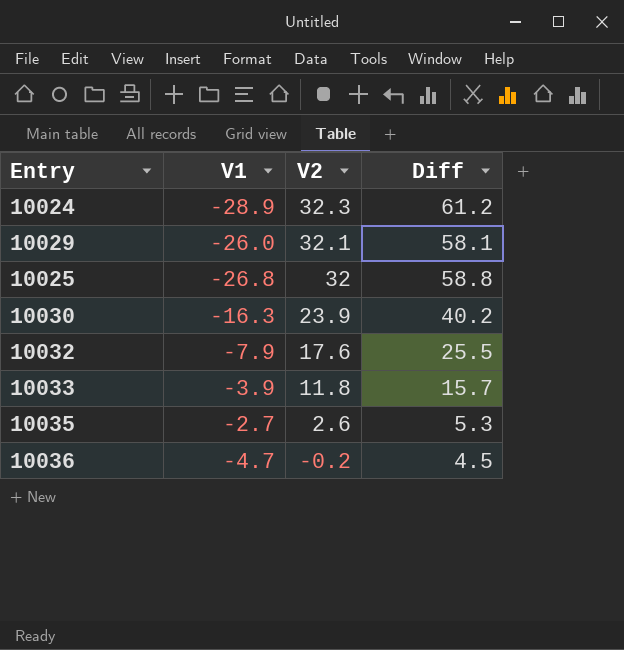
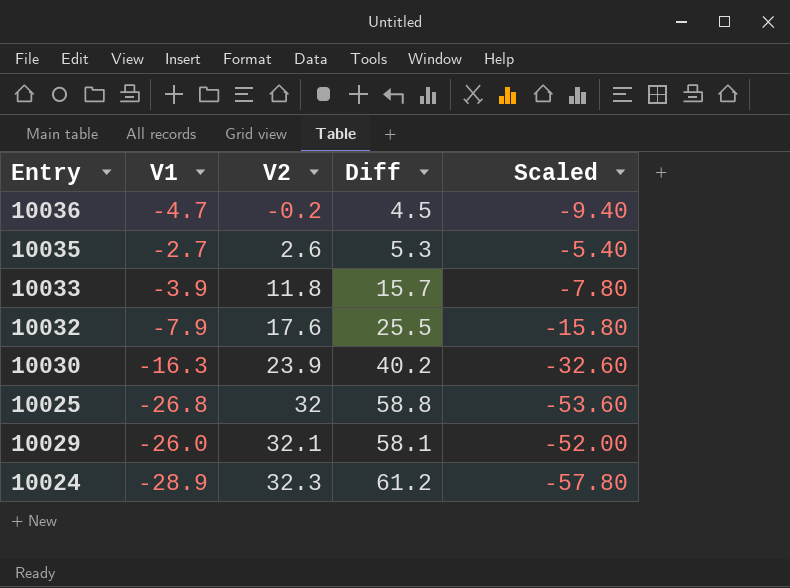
row order: V2 descending -> V2 ascending
column Scaled | formula: none -> [V1] * 2

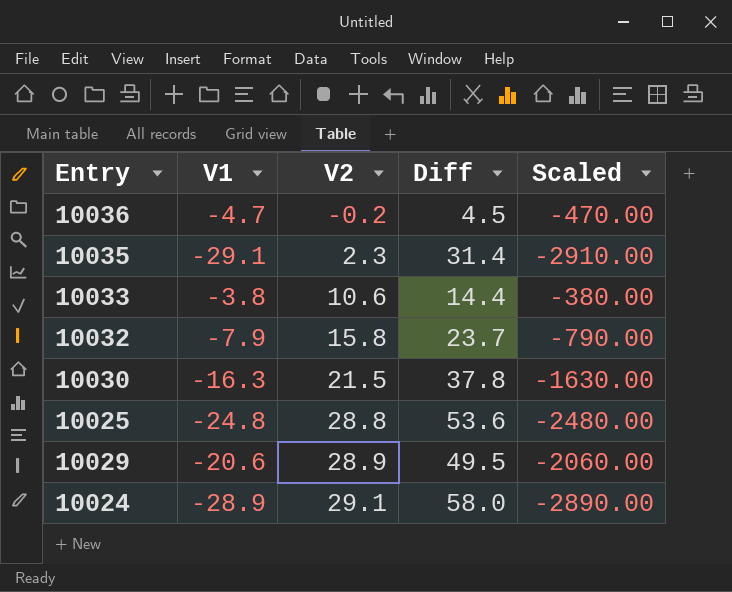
column Scaled | formula: [V1] * 2 -> [V1] * 100
10035 | V1: -2.7 -> -29.1
10035 | V2: 2.6 -> 2.3
10035 | Diff: 5.3 -> 31.4
10033 | V1: -3.9 -> -3.8
10033 | V2: 11.8 -> 10.6
10033 | Diff: 15.7 -> 14.4
10032 | V2: 17.6 -> 15.8
10032 | Diff: 25.5 -> 23.7
10030 | V2: 23.9 -> 21.5
10030 | Diff: 40.2 -> 37.8
10025 | V1: -26.8 -> -24.8
10025 | V2: 32 -> 28.8
10025 | Diff: 58.8 -> 53.6
10029 | V1: -26.0 -> -20.6
10029 | V2: 32.1 -> 28.9
10029 | Diff: 58.1 -> 49.5
10024 | V2: 32.3 -> 29.1
10024 | Diff: 61.2 -> 58.0

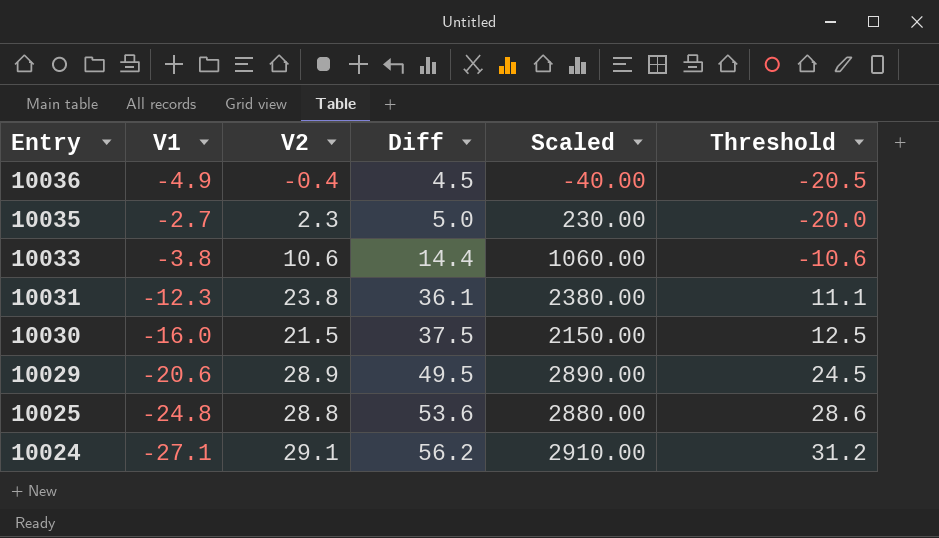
row order: V2 ascending -> Entry descending
column Scaled | formula: [V1] * 100 -> [V2] * 100
column Threshold | formula: none -> [Diff] - 25
row 10032: -7.9 | 15.8 | 23.7 | -790.00 -> none
10036 | V1: -4.7 -> -4.9
10036 | V2: -0.2 -> -0.4
10035 | V1: -29.1 -> -2.7
10035 | Diff: 31.4 -> 5.0
row 10031: none -> -12.3 | 23.8 | 36.1 | 2380.00 | 11.1
10030 | V1: -16.3 -> -16.0
10030 | Diff: 37.8 -> 37.5
10024 | V1: -28.9 -> -27.1
10024 | Diff: 58.0 -> 56.2

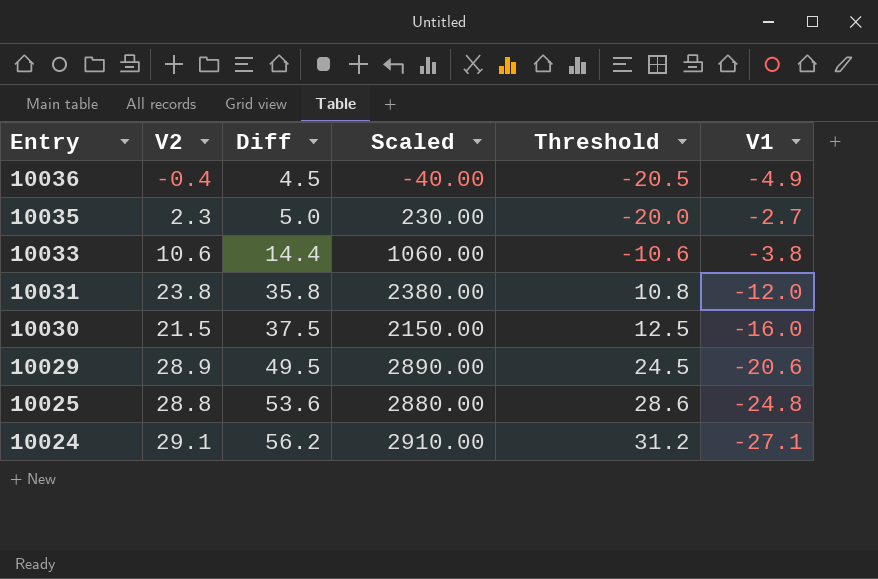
column V1 | position: 2 -> 6
10031 | Diff: 36.1 -> 35.8
10031 | Threshold: 11.1 -> 10.8
10031 | V1: -12.3 -> -12.0

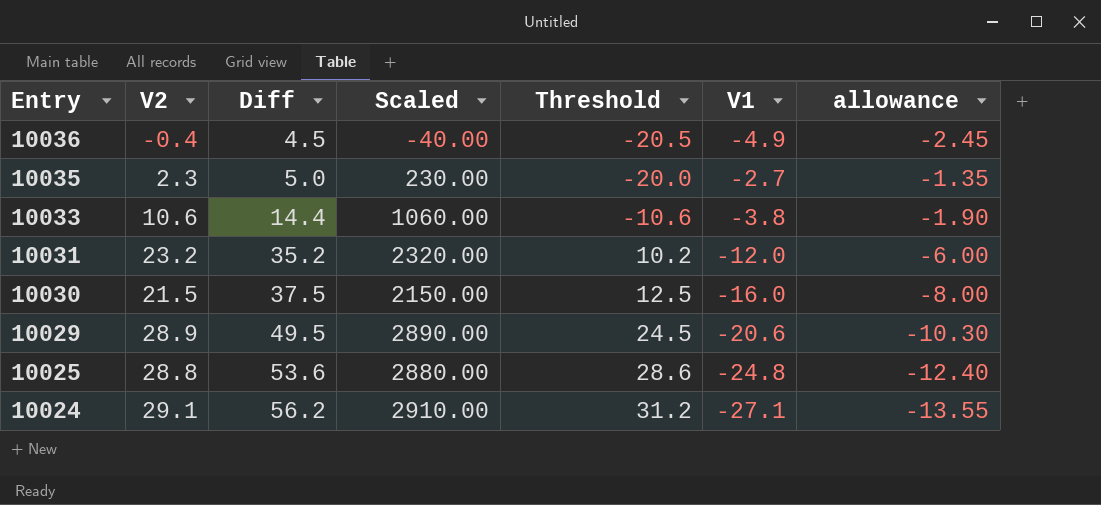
column allowance | formula: none -> [V1] * 0.5
10031 | V2: 23.8 -> 23.2
10031 | Diff: 35.8 -> 35.2
10031 | Scaled: 2380.00 -> 2320.00
10031 | Threshold: 10.8 -> 10.2

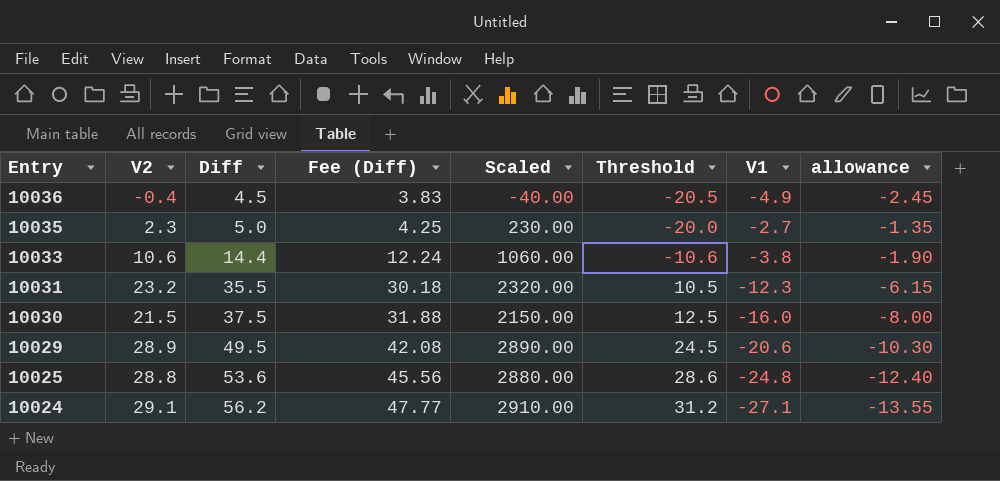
column Fee (Diff) | formula: none -> [Diff] * 0.85
10031 | Diff: 35.2 -> 35.5
10031 | Threshold: 10.2 -> 10.5
10031 | V1: -12.0 -> -12.3
10031 | allowance: -6.00 -> -6.15

